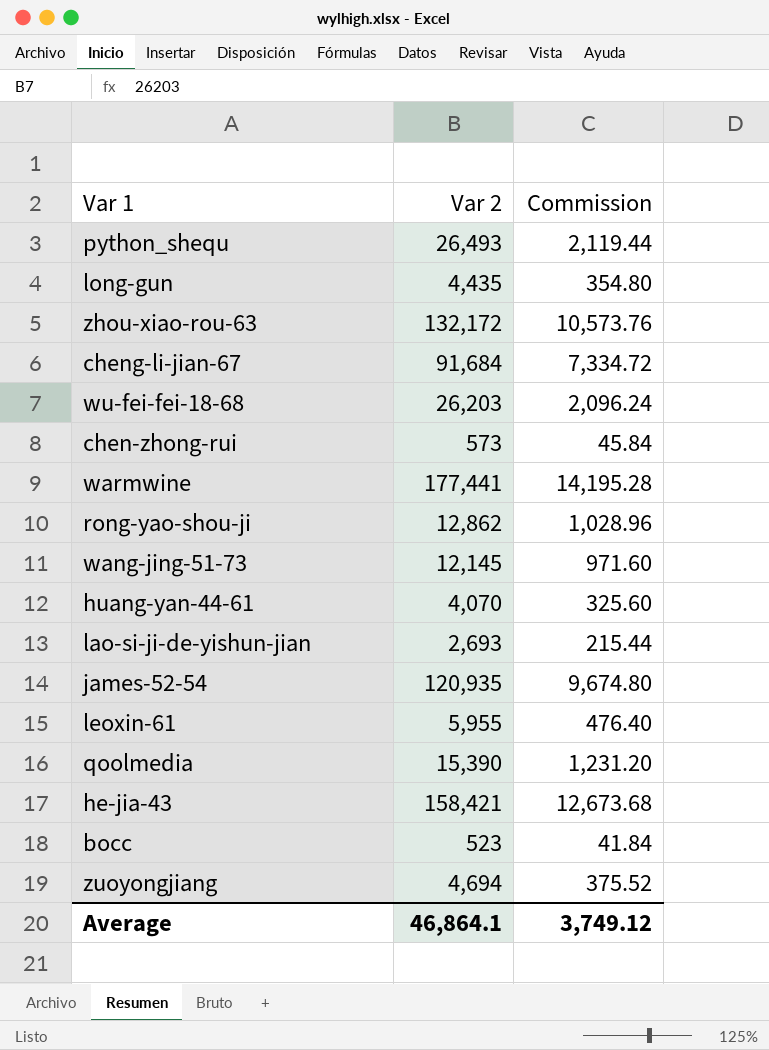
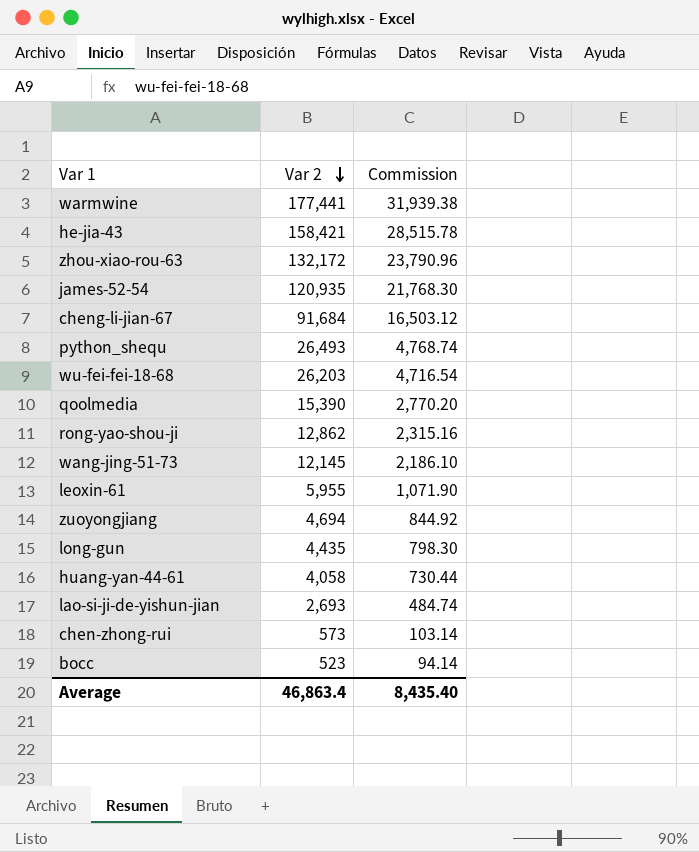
row order: none -> Var 2 descending
column Commission | formula: [Var 2] * 0.08 -> [Var 2] * 0.18
huang-yan-44-61 | Var 2: 4,070 -> 4,058
Average | Var 2: 46,864.1 -> 46,863.4
Average | Commission: 3,749.12 -> 8,435.40

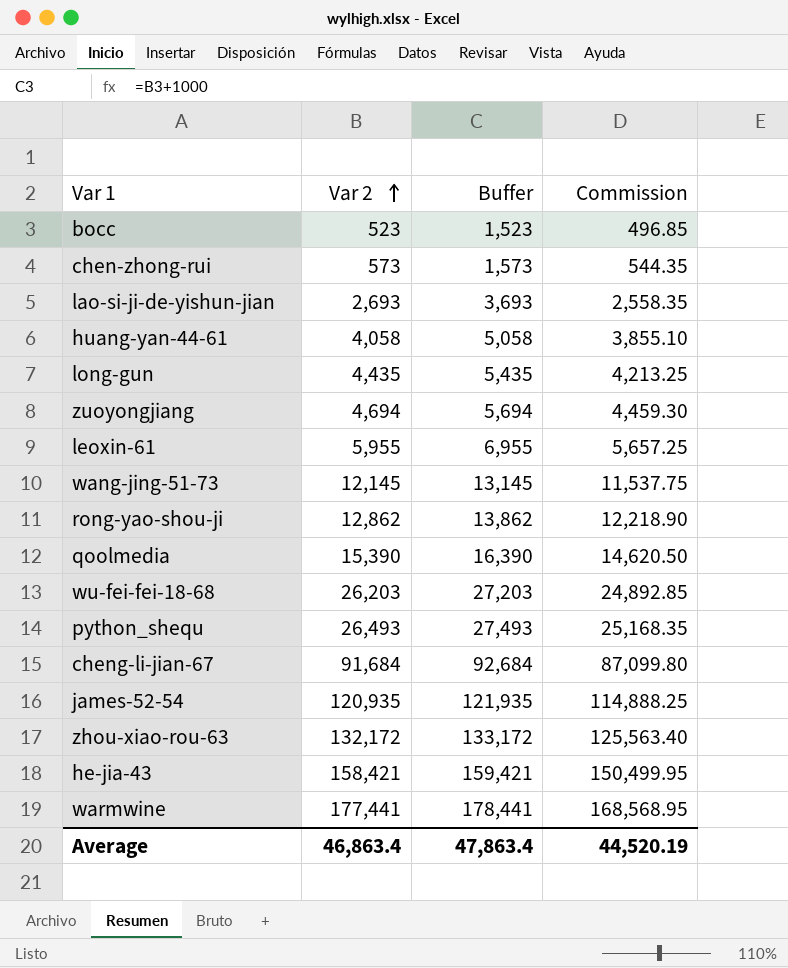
row order: Var 2 descending -> Var 2 ascending
column Buffer | formula: none -> [Var 2] + 1000
column Commission | formula: [Var 2] * 0.18 -> [Var 2] * 0.95
Average | Commission: 8,435.40 -> 44,520.19

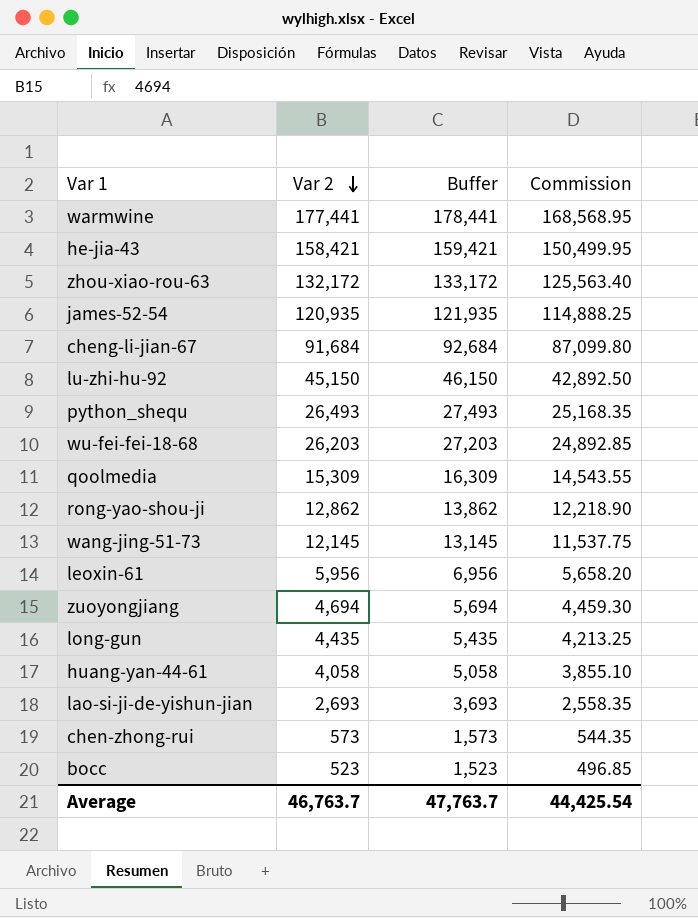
row order: Var 2 ascending -> Var 2 descending
row lu-zhi-hu-92: none -> 45,150 | 46,150 | 42,892.50
qoolmedia | Var 2: 15,390 -> 15,309
qoolmedia | Buffer: 16,390 -> 16,309
qoolmedia | Commission: 14,620.50 -> 14,543.55
leoxin-61 | Var 2: 5,955 -> 5,956
leoxin-61 | Buffer: 6,955 -> 6,956
leoxin-61 | Commission: 5,657.25 -> 5,658.20
Average | Var 2: 46,863.4 -> 46,763.7
Average | Buffer: 47,863.4 -> 47,763.7
Average | Commission: 44,520.19 -> 44,425.54

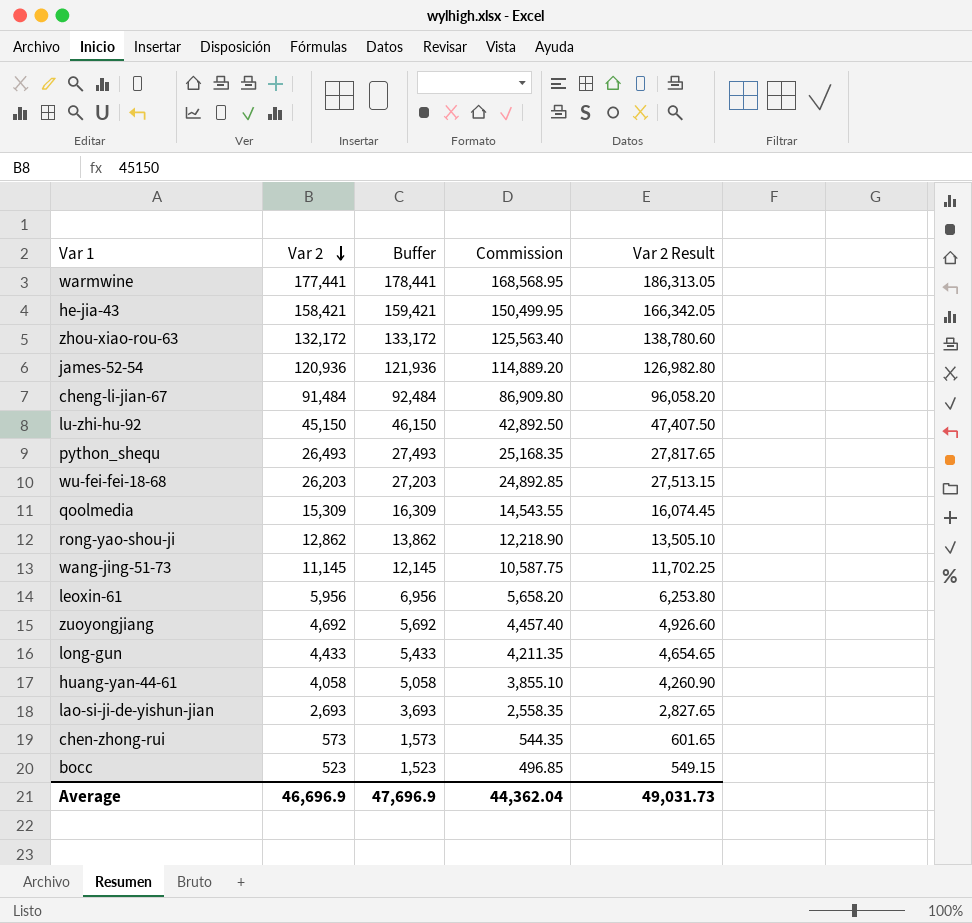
column Var 2 Result | formula: none -> [Var 2] * 1.05
james-52-54 | Var 2: 120,935 -> 120,936
james-52-54 | Buffer: 121,935 -> 121,936
james-52-54 | Commission: 114,888.25 -> 114,889.20
cheng-li-jian-67 | Var 2: 91,684 -> 91,484
cheng-li-jian-67 | Buffer: 92,684 -> 92,484
cheng-li-jian-67 | Commission: 87,099.80 -> 86,909.80
wang-jing-51-73 | Var 2: 12,145 -> 11,145
wang-jing-51-73 | Buffer: 13,145 -> 12,145
wang-jing-51-73 | Commission: 11,537.75 -> 10,587.75
zuoyongjiang | Var 2: 4,694 -> 4,692
zuoyongjiang | Buffer: 5,694 -> 5,692
zuoyongjiang | Commission: 4,459.30 -> 4,457.40
long-gun | Var 2: 4,435 -> 4,433
long-gun | Buffer: 5,435 -> 5,433
long-gun | Commission: 4,213.25 -> 4,211.35
Average | Var 2: 46,763.7 -> 46,696.9
Average | Buffer: 47,763.7 -> 47,696.9
Average | Commission: 44,425.54 -> 44,362.04

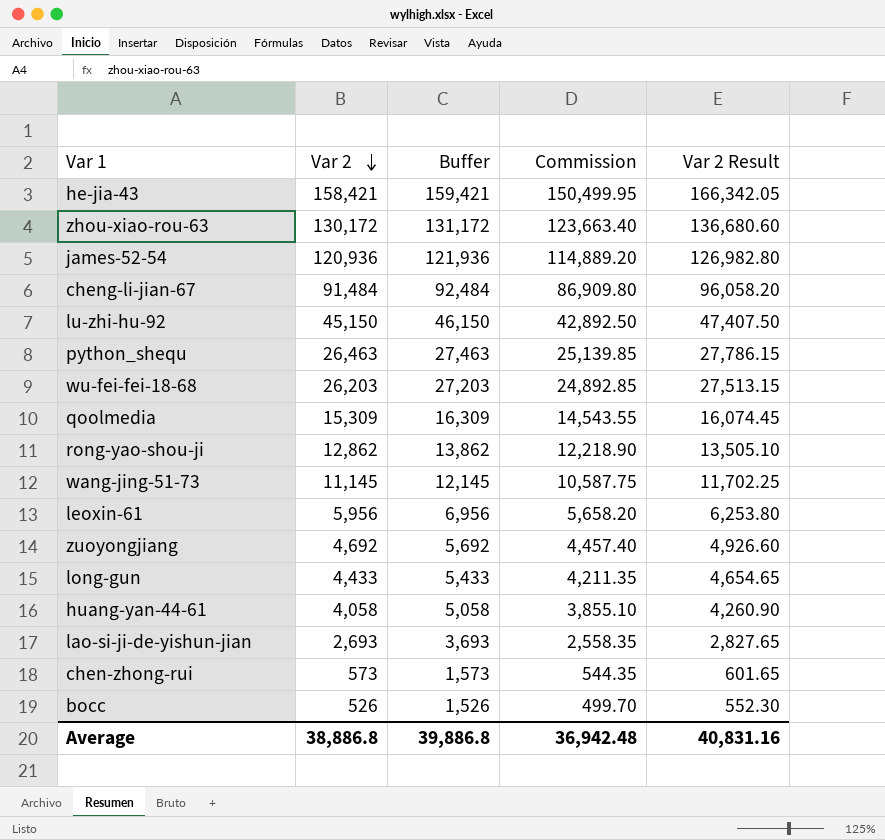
row warmwine: 177,441 | 178,441 | 168,568.95 | 186,313.05 -> none
zhou-xiao-rou-63 | Var 2: 132,172 -> 130,172
zhou-xiao-rou-63 | Buffer: 133,172 -> 131,172
zhou-xiao-rou-63 | Commission: 125,563.40 -> 123,663.40
zhou-xiao-rou-63 | Var 2 Result: 138,780.60 -> 136,680.60
python_shequ | Var 2: 26,493 -> 26,463
python_shequ | Buffer: 27,493 -> 27,463
python_shequ | Commission: 25,168.35 -> 25,139.85
python_shequ | Var 2 Result: 27,817.65 -> 27,786.15
bocc | Var 2: 523 -> 526
bocc | Buffer: 1,523 -> 1,526
bocc | Commission: 496.85 -> 499.70
bocc | Var 2 Result: 549.15 -> 552.30
Average | Var 2: 46,696.9 -> 38,886.8
Average | Buffer: 47,696.9 -> 39,886.8
Average | Commission: 44,362.04 -> 36,942.48
Average | Var 2 Result: 49,031.73 -> 40,831.16

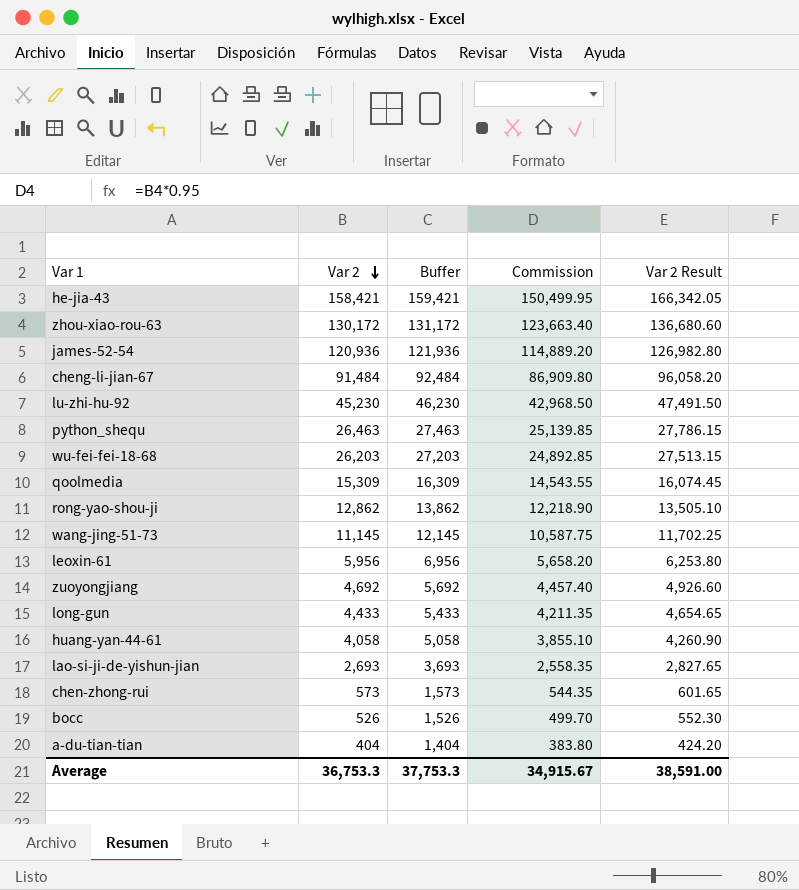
lu-zhi-hu-92 | Var 2: 45,150 -> 45,230
lu-zhi-hu-92 | Buffer: 46,150 -> 46,230
lu-zhi-hu-92 | Commission: 42,892.50 -> 42,968.50
lu-zhi-hu-92 | Var 2 Result: 47,407.50 -> 47,491.50
row a-du-tian-tian: none -> 404 | 1,404 | 383.80 | 424.20
Average | Var 2: 38,886.8 -> 36,753.3
Average | Buffer: 39,886.8 -> 37,753.3
Average | Commission: 36,942.48 -> 34,915.67
Average | Var 2 Result: 40,831.16 -> 38,591.00

